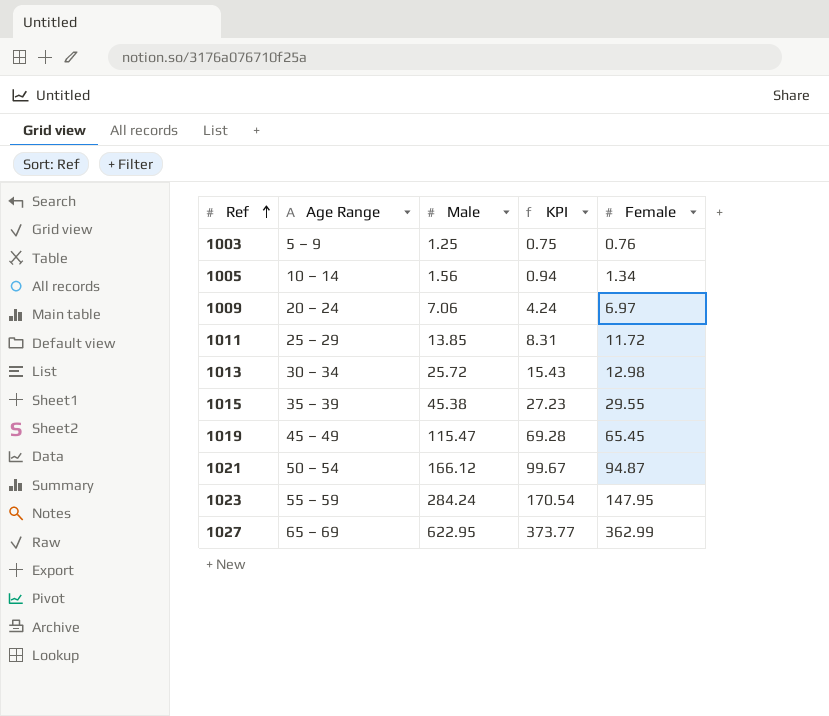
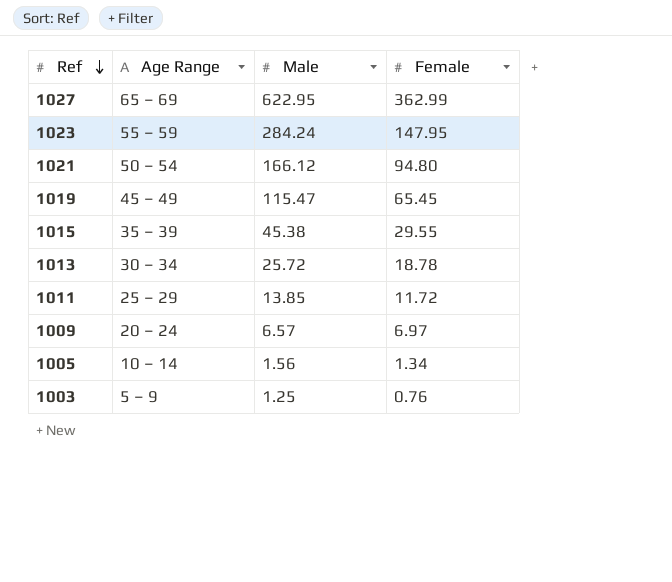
row order: Ref ascending -> Ref descending
column KPI | formula: [Male] * 0.6 -> none
1021 | Female: 94.87 -> 94.80
1013 | Female: 12.98 -> 18.78
1009 | Male: 7.06 -> 6.57

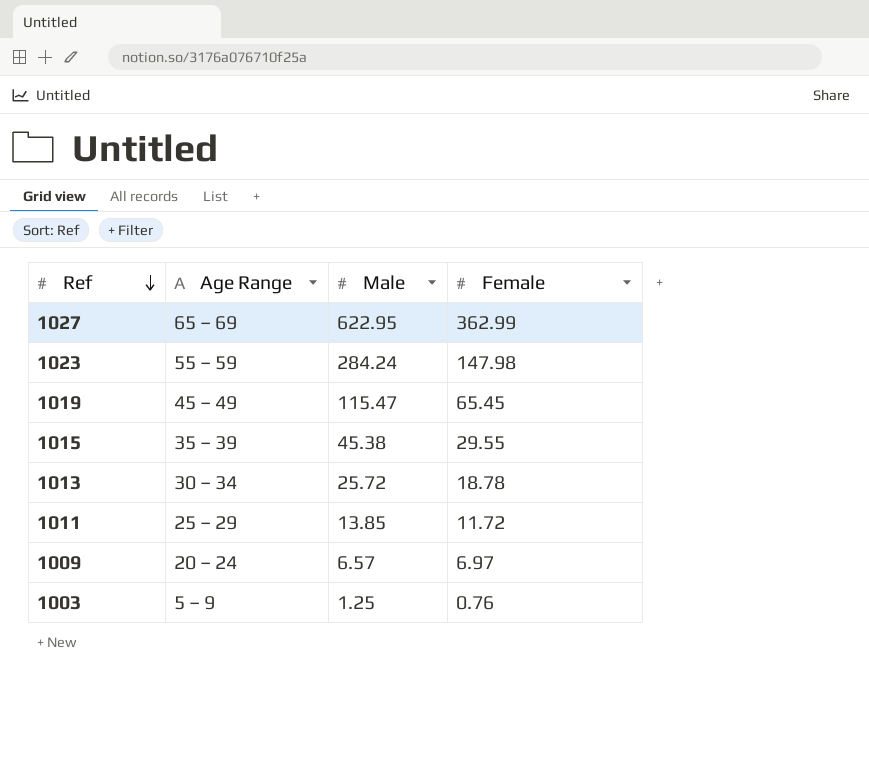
row 1021: 50 – 54 | 166.12 | 94.80 -> none
row 1005: 10 – 14 | 1.56 | 1.34 -> none
1023 | Female: 147.95 -> 147.98

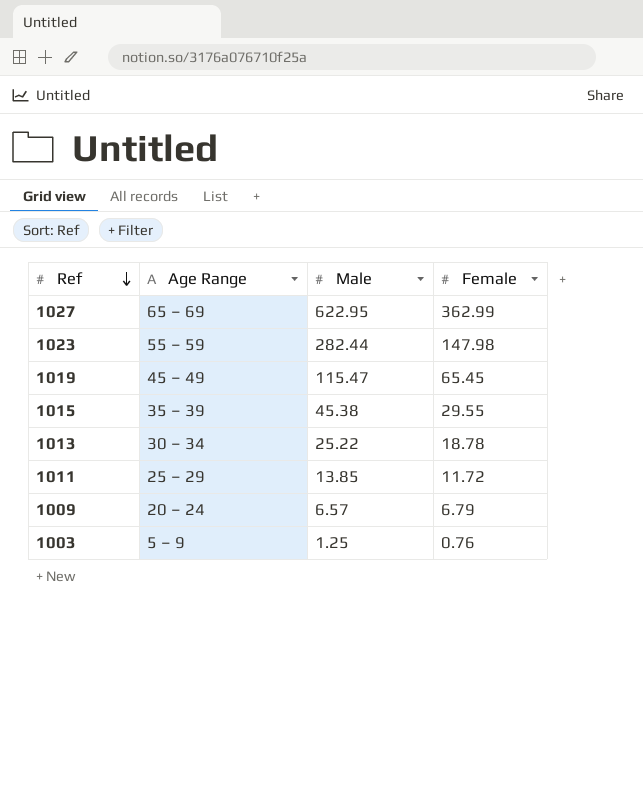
1023 | Male: 284.24 -> 282.44
1013 | Male: 25.72 -> 25.22
1009 | Female: 6.97 -> 6.79

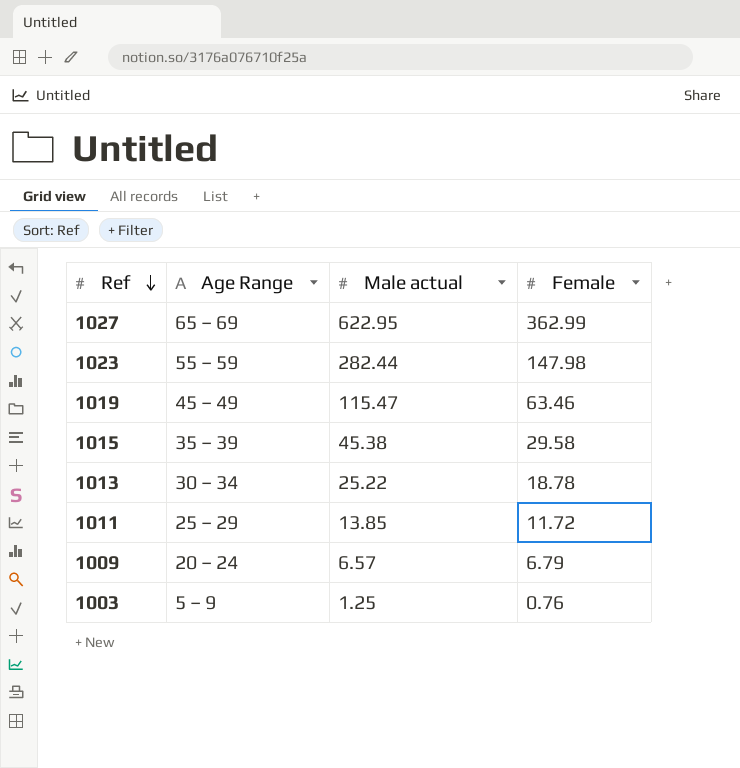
column name: Male -> Male actual
1019 | Female: 65.45 -> 63.46
1015 | Female: 29.55 -> 29.58

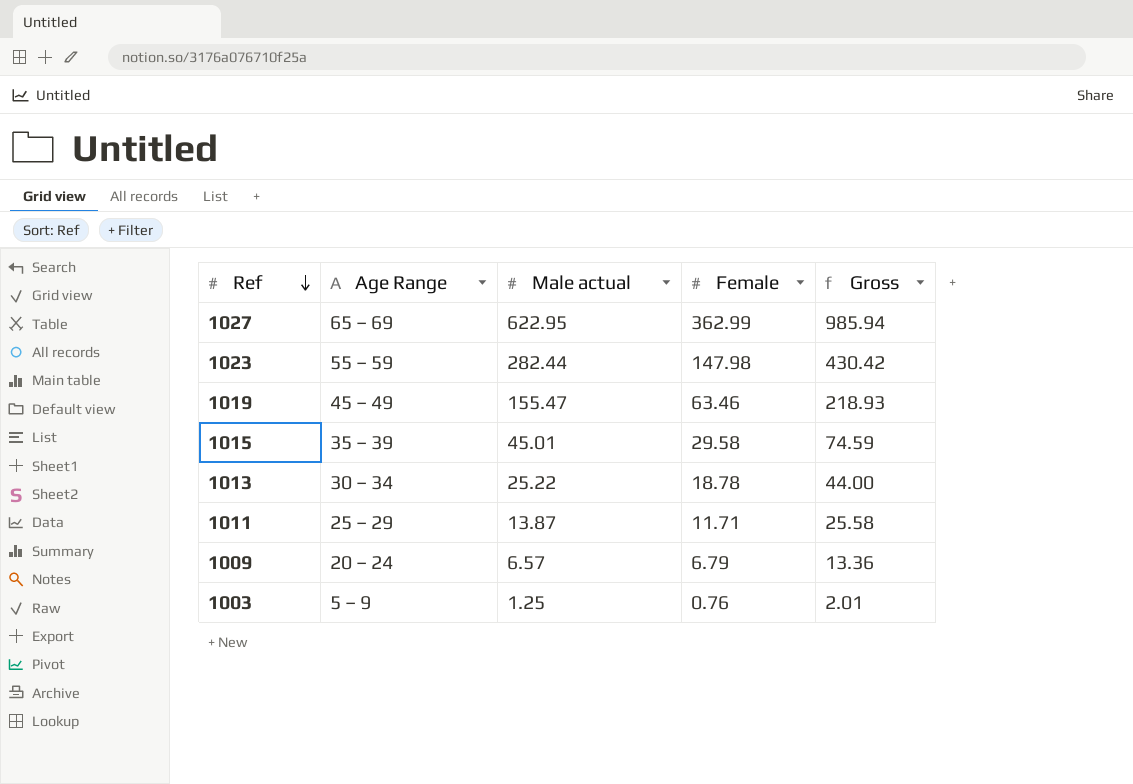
column Gross | formula: none -> [Male actual] + [Female]
1019 | Male actual: 115.47 -> 155.47
1015 | Male actual: 45.38 -> 45.01
1011 | Male actual: 13.85 -> 13.87
1011 | Female: 11.72 -> 11.71

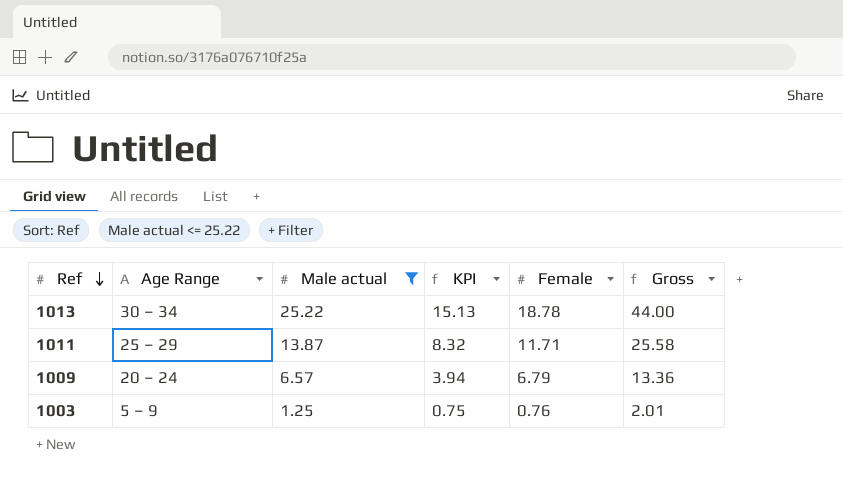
filter: none -> Male actual <= 25.22
column KPI | formula: none -> [Male actual] * 0.6

